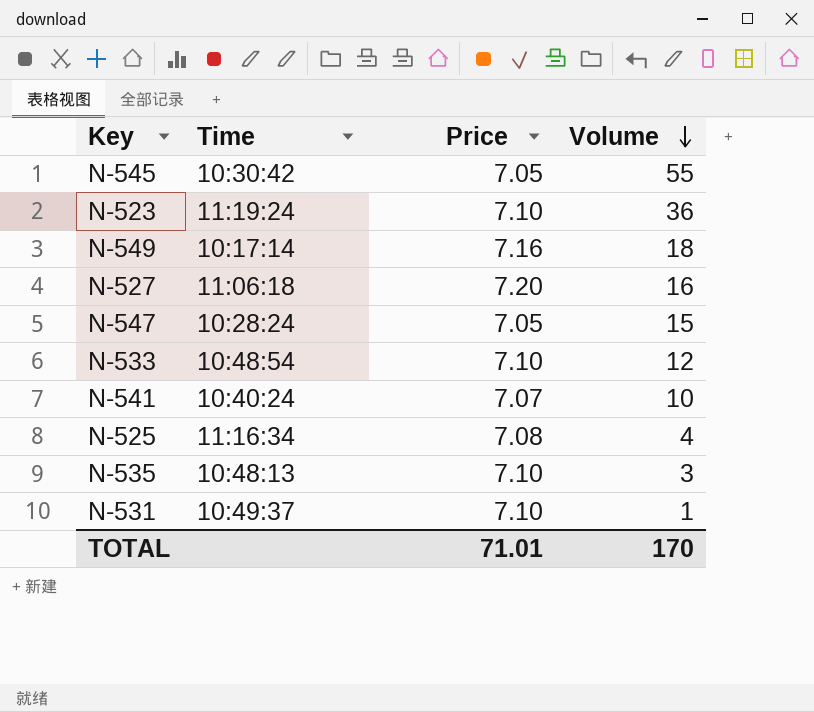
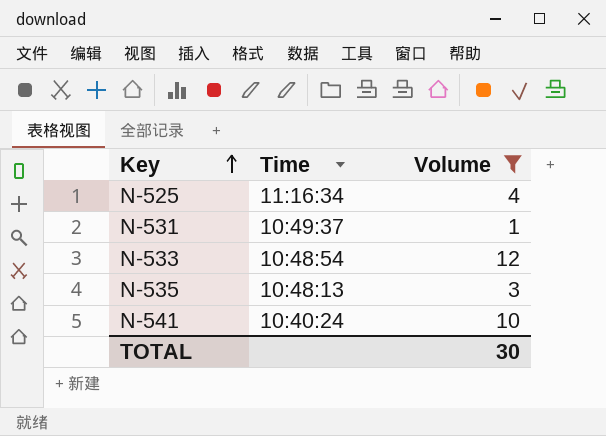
filter: none -> Volume <= 12
row order: Volume descending -> Key ascending
column Price | position: 3 -> none
TOTAL | Volume: 170 -> 30

